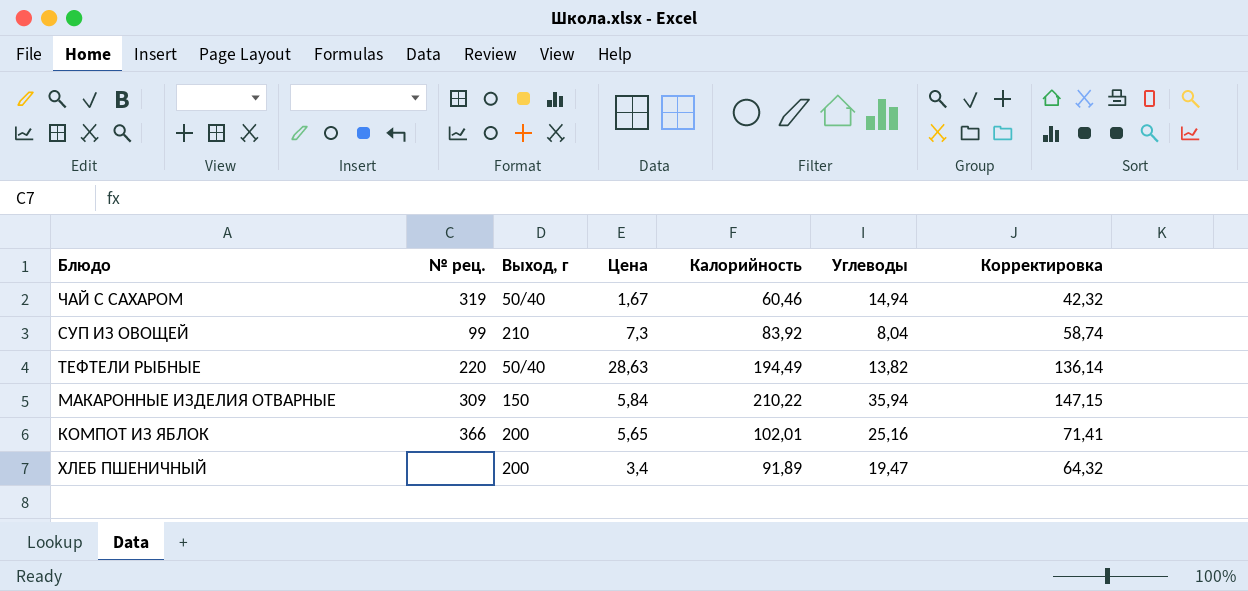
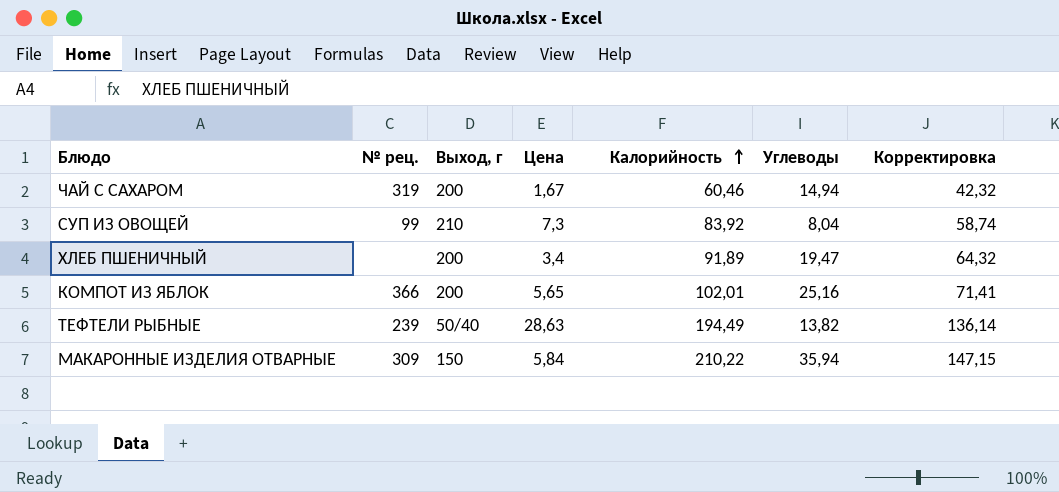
row order: none -> Калорийность ascending
ЧАЙ С САХАРОМ | Выход, г: 50/40 -> 200
ТЕФТЕЛИ РЫБНЫЕ | № рец.: 220 -> 239

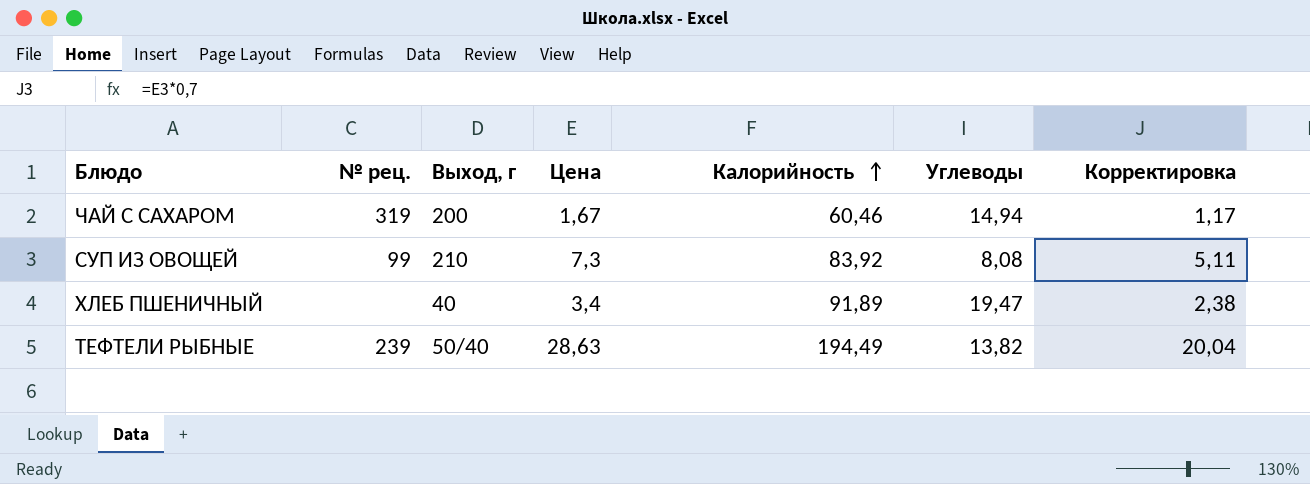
column Корректировка | formula: [Калорийность] * 0,7 -> [Цена] * 0,7
row КОМПОТ ИЗ ЯБЛОК: 366 | 200 | 5,65 | 102,01 | 25,16 | 71,41 -> none
row МАКАРОННЫЕ ИЗДЕЛИЯ ОТВАРНЫЕ: 309 | 150 | 5,84 | 210,22 | 35,94 | 147,15 -> none
СУП ИЗ ОВОЩЕЙ | Углеводы: 8,04 -> 8,08
ХЛЕБ ПШЕНИЧНЫЙ | Выход, г: 200 -> 40

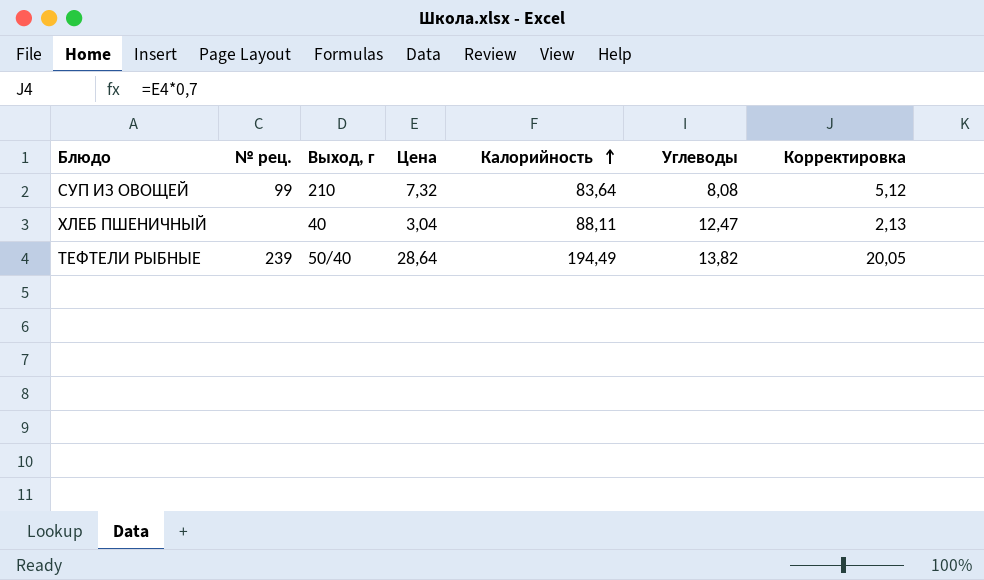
row ЧАЙ С САХАРОМ: 319 | 200 | 1,67 | 60,46 | 14,94 | 1,17 -> none
СУП ИЗ ОВОЩЕЙ | Цена: 7,3 -> 7,32
СУП ИЗ ОВОЩЕЙ | Калорийность: 83,92 -> 83,64
СУП ИЗ ОВОЩЕЙ | Корректировка: 5,11 -> 5,12
ХЛЕБ ПШЕНИЧНЫЙ | Цена: 3,4 -> 3,04
ХЛЕБ ПШЕНИЧНЫЙ | Калорийность: 91,89 -> 88,11
ХЛЕБ ПШЕНИЧНЫЙ | Углеводы: 19,47 -> 12,47
ХЛЕБ ПШЕНИЧНЫЙ | Корректировка: 2,38 -> 2,13
ТЕФТЕЛИ РЫБНЫЕ | Цена: 28,63 -> 28,64
ТЕФТЕЛИ РЫБНЫЕ | Корректировка: 20,04 -> 20,05

